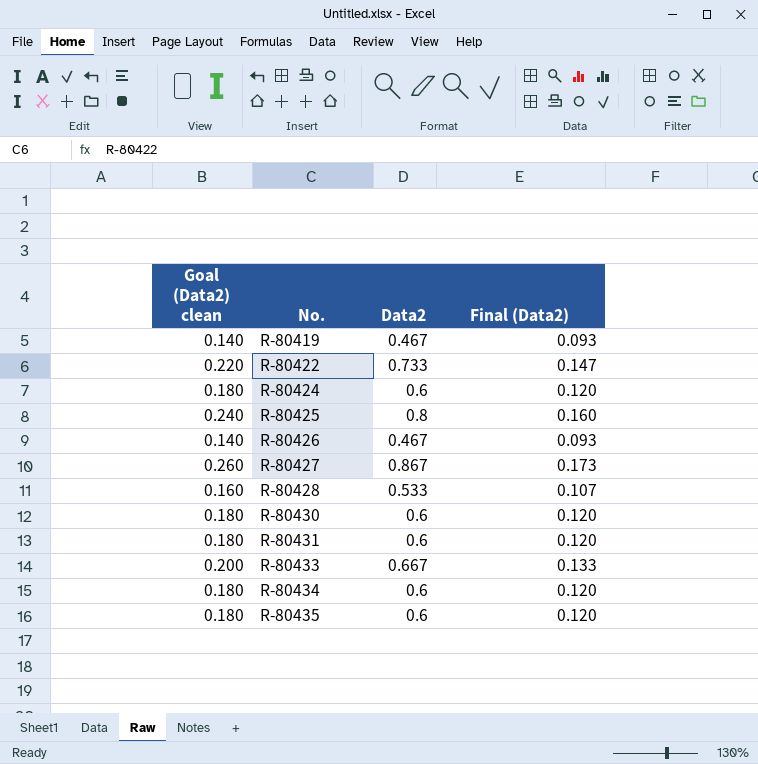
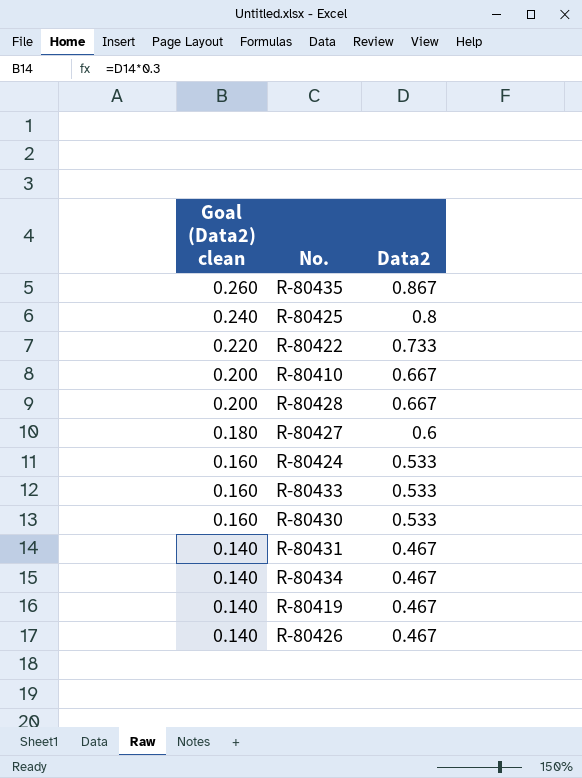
row order: No. ascending -> Goal (Data2) clean descending
column Final (Data2) | formula: [Data2] * 0.2 -> none
R-80435 | Goal (Data2) clean: 0.180 -> 0.260
R-80435 | Data2: 0.6 -> 0.867
row R-80410: none -> 0.200 | 0.667
R-80428 | Goal (Data2) clean: 0.160 -> 0.200
R-80428 | Data2: 0.533 -> 0.667
R-80427 | Goal (Data2) clean: 0.260 -> 0.180
R-80427 | Data2: 0.867 -> 0.6
R-80424 | Goal (Data2) clean: 0.180 -> 0.160
R-80424 | Data2: 0.6 -> 0.533
R-80433 | Goal (Data2) clean: 0.200 -> 0.160
R-80433 | Data2: 0.667 -> 0.533
R-80430 | Goal (Data2) clean: 0.180 -> 0.160
R-80430 | Data2: 0.6 -> 0.533
R-80431 | Goal (Data2) clean: 0.180 -> 0.140
R-80431 | Data2: 0.6 -> 0.467
R-80434 | Goal (Data2) clean: 0.180 -> 0.140
R-80434 | Data2: 0.6 -> 0.467

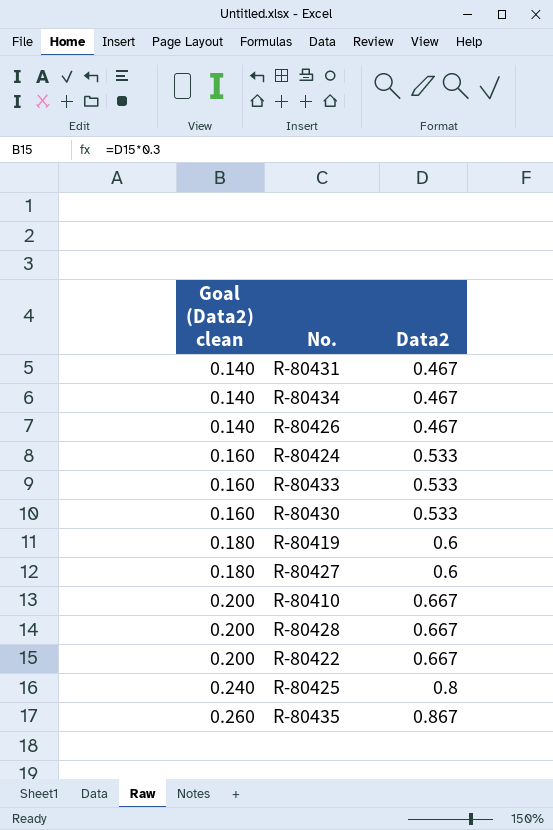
row order: Goal (Data2) clean descending -> Goal (Data2) clean ascending
R-80419 | Goal (Data2) clean: 0.140 -> 0.180
R-80419 | Data2: 0.467 -> 0.6
R-80422 | Goal (Data2) clean: 0.220 -> 0.200
R-80422 | Data2: 0.733 -> 0.667

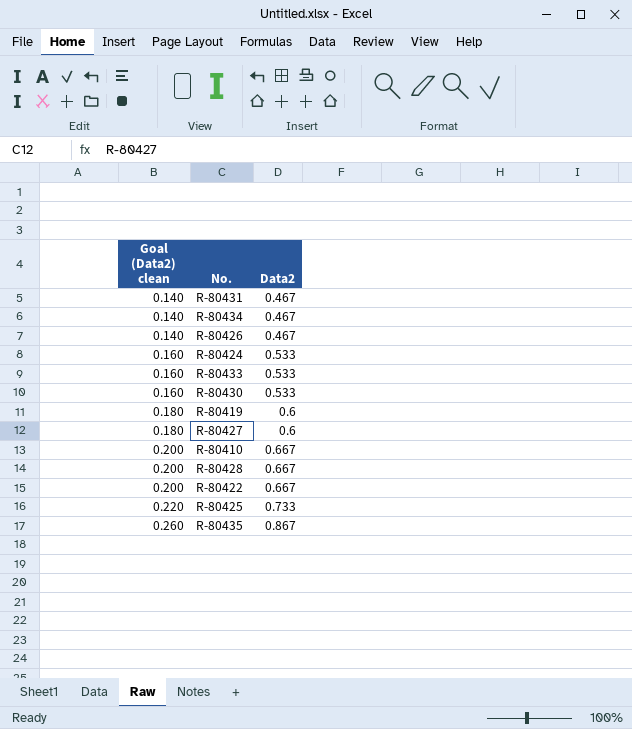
R-80425 | Goal (Data2) clean: 0.240 -> 0.220
R-80425 | Data2: 0.8 -> 0.733

